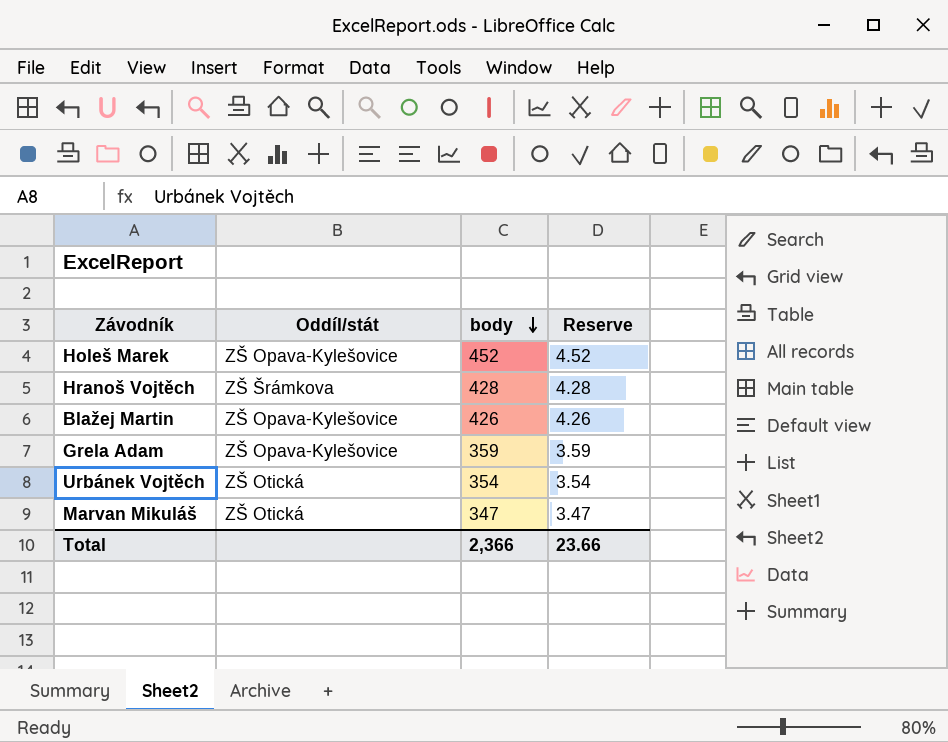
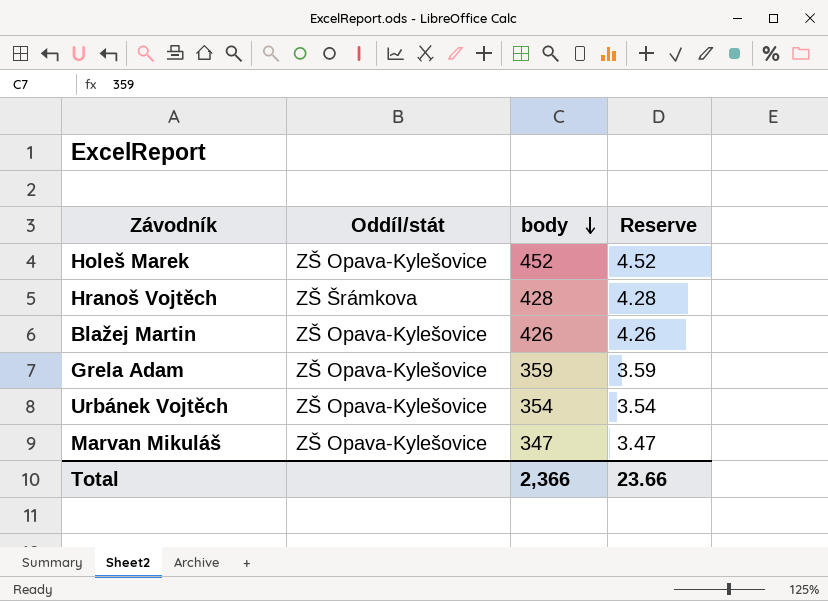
Urbánek Vojtěch | Oddíl/stát: ZŠ Otická -> ZŠ Opava-Kylešovice
Marvan Mikuláš | Oddíl/stát: ZŠ Otická -> ZŠ Opava-Kylešovice

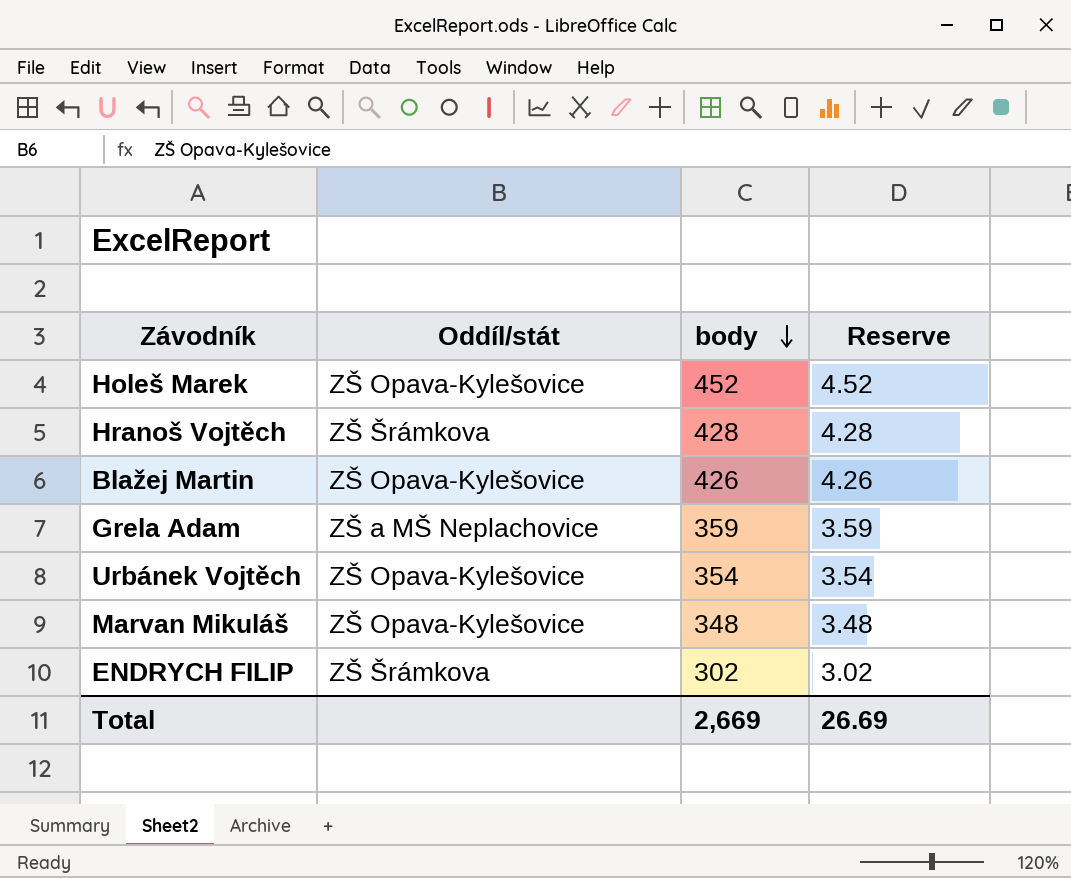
Grela Adam | Oddíl/stát: ZŠ Opava-Kylešovice -> ZŠ a MŠ Neplachovice
Marvan Mikuláš | body: 347 -> 348
Marvan Mikuláš | Reserve: 3.47 -> 3.48
row ENDRYCH FILIP: none -> ZŠ Šrámkova | 302 | 3.02
Total | body: 2,366 -> 2,669
Total | Reserve: 23.66 -> 26.69

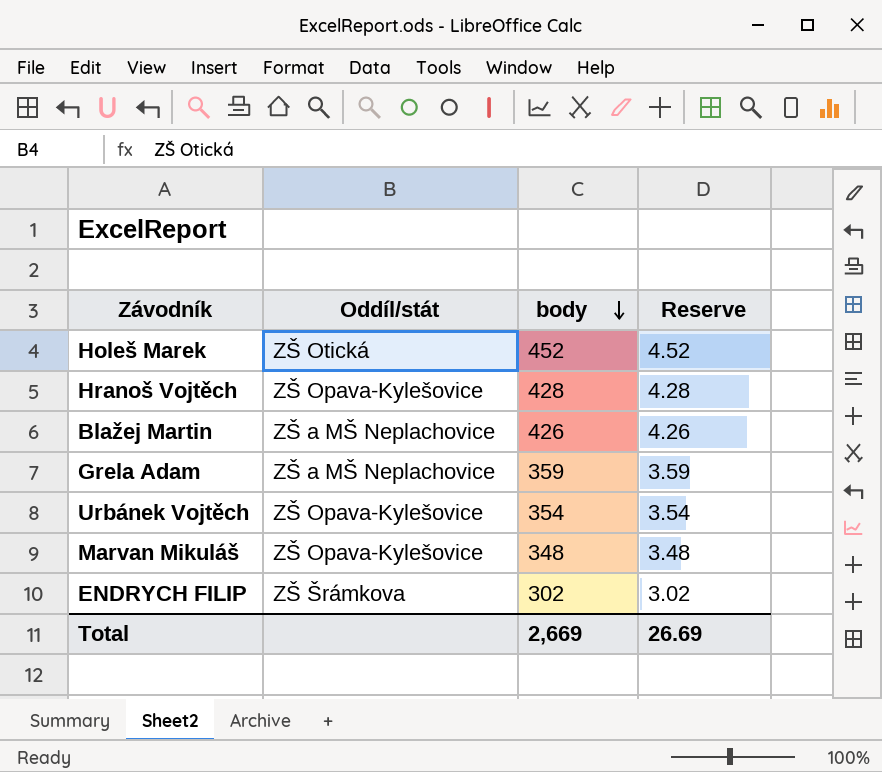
Holeš Marek | Oddíl/stát: ZŠ Opava-Kylešovice -> ZŠ Otická
Hranoš Vojtěch | Oddíl/stát: ZŠ Šrámkova -> ZŠ Opava-Kylešovice
Blažej Martin | Oddíl/stát: ZŠ Opava-Kylešovice -> ZŠ a MŠ Neplachovice

